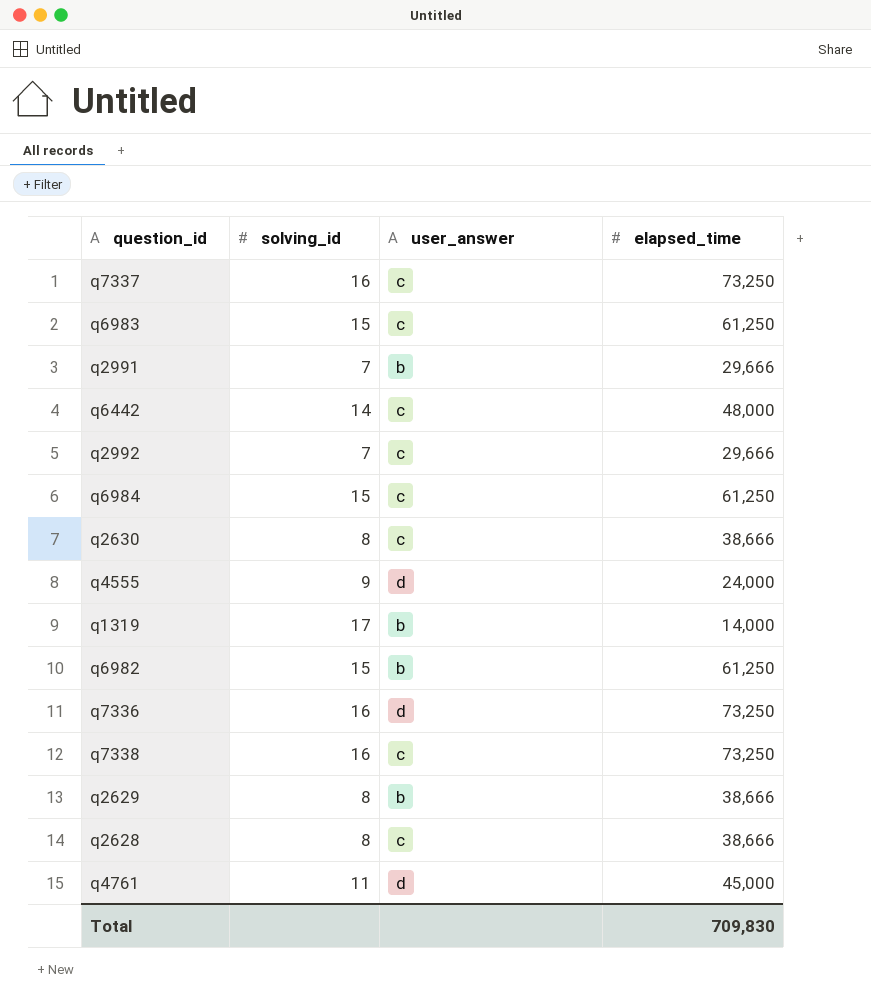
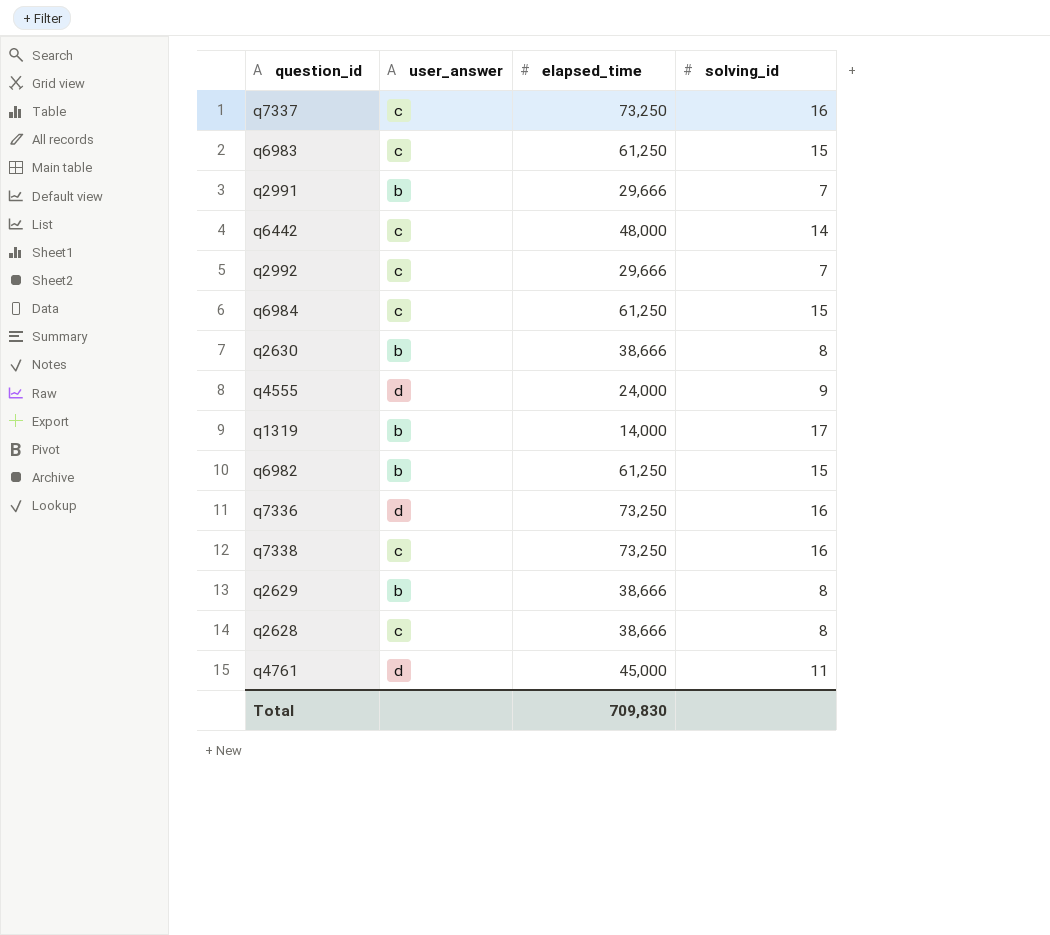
column solving_id | position: 2 -> 4
q2630 | user_answer: c -> b

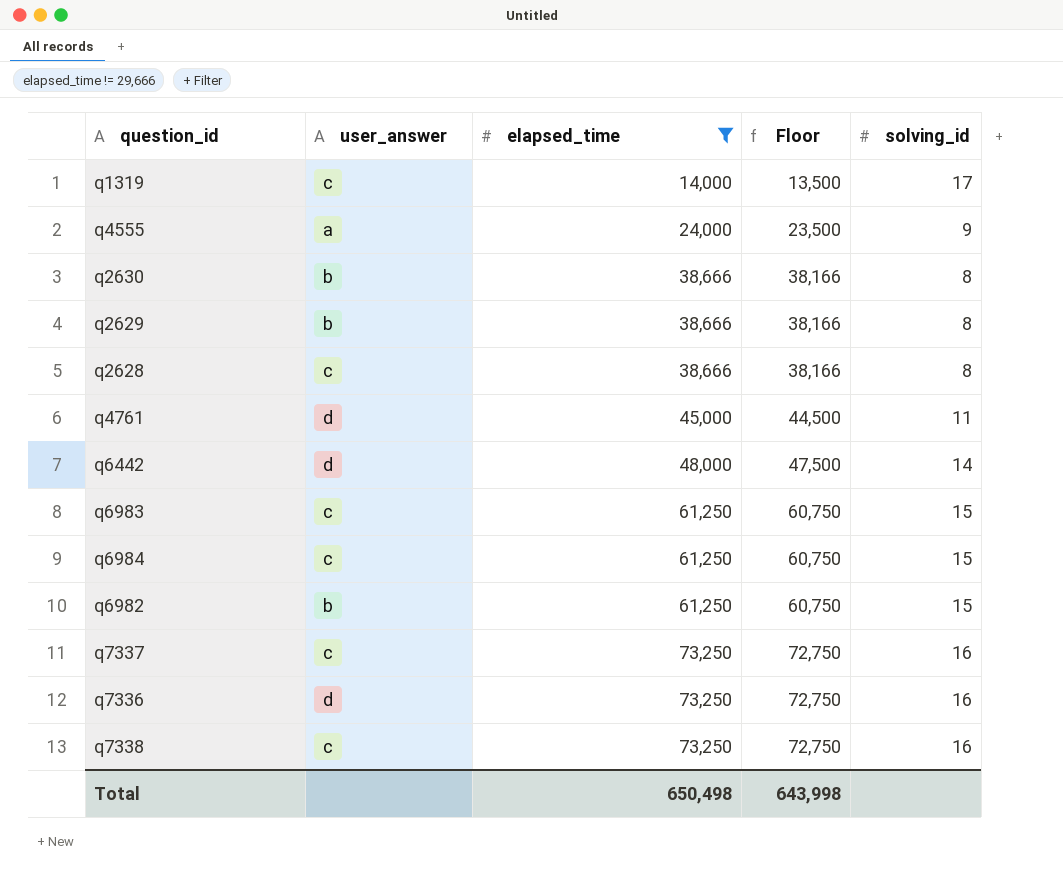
filter: none -> elapsed_time != 29,666
row order: none -> elapsed_time ascending
column Floor | formula: none -> [elapsed_time] - 500
q1319 | user_answer: b -> c
q4555 | user_answer: d -> a
q6442 | user_answer: c -> d
Total | elapsed_time: 709,830 -> 650,498

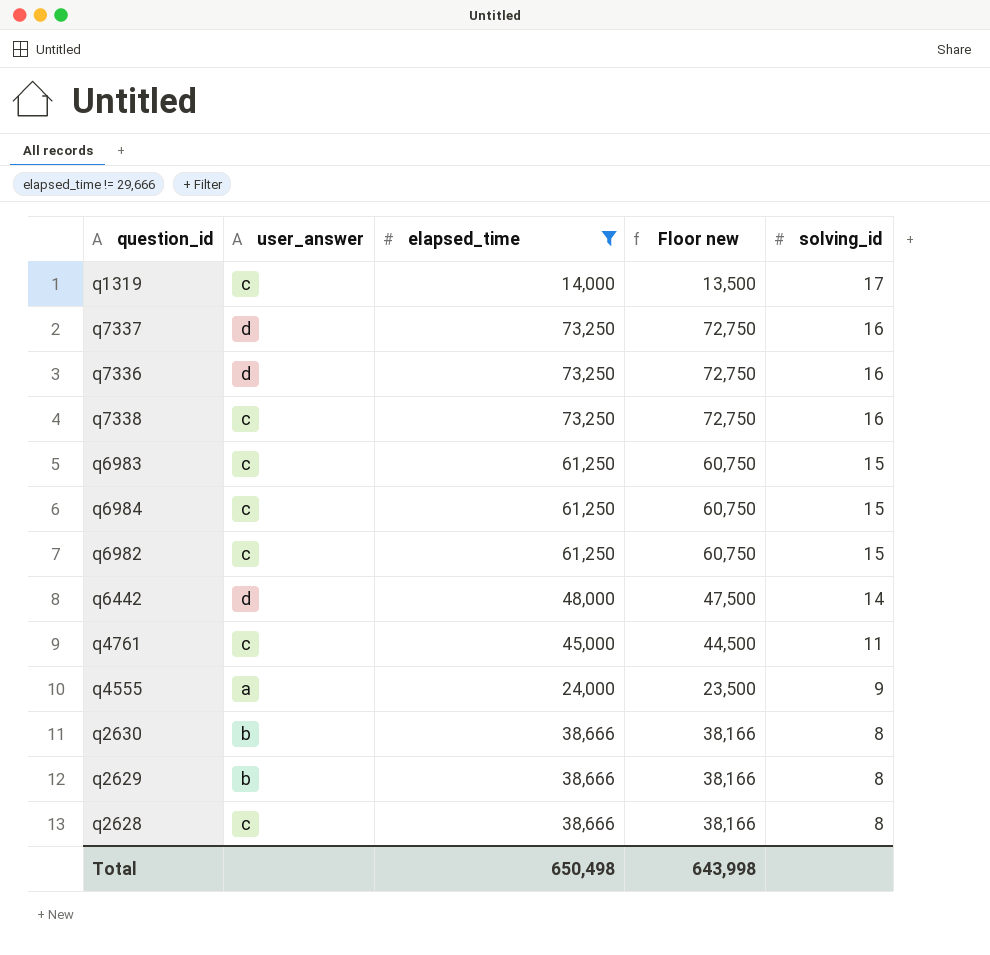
row order: elapsed_time ascending -> solving_id descending
column name: Floor -> Floor new
q7337 | user_answer: c -> d
q6982 | user_answer: b -> c
q4761 | user_answer: d -> c

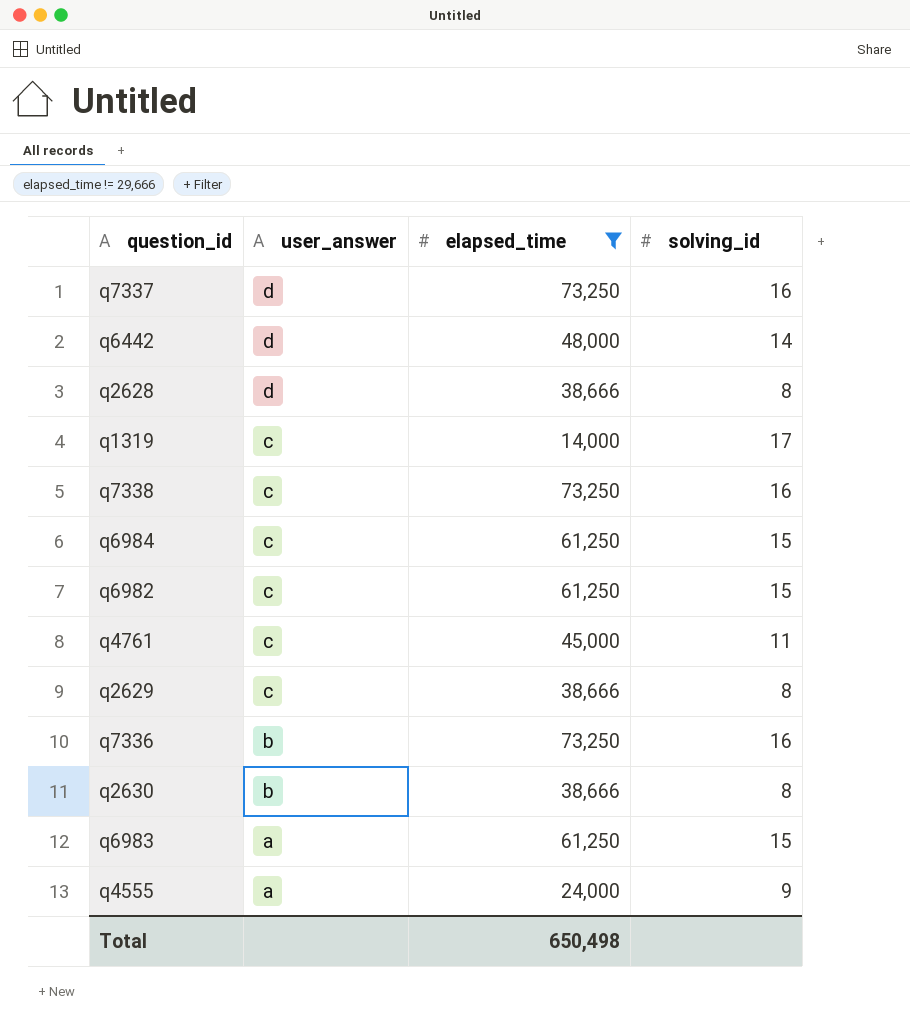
row order: solving_id descending -> user_answer descending
column Floor new | formula: [elapsed_time] - 500 -> none
q2628 | user_answer: c -> d
q2629 | user_answer: b -> c
q7336 | user_answer: d -> b
q6983 | user_answer: c -> a

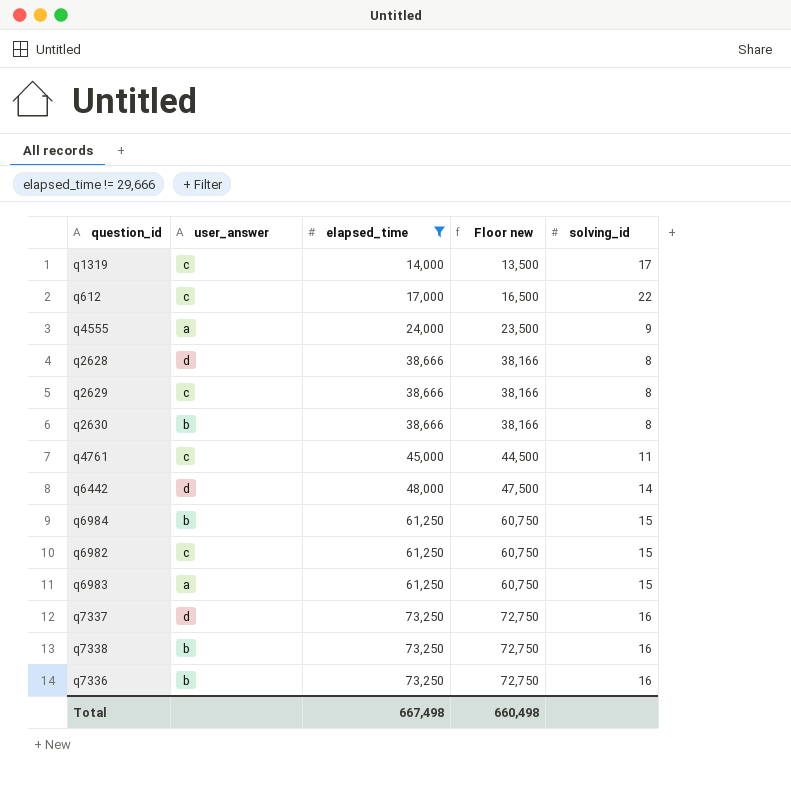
row order: user_answer descending -> elapsed_time ascending
column Floor new | formula: none -> [elapsed_time] - 500
row q612: none -> c | 17,000 | 16,500 | 22
q6984 | user_answer: c -> b
q7338 | user_answer: c -> b
Total | elapsed_time: 650,498 -> 667,498

